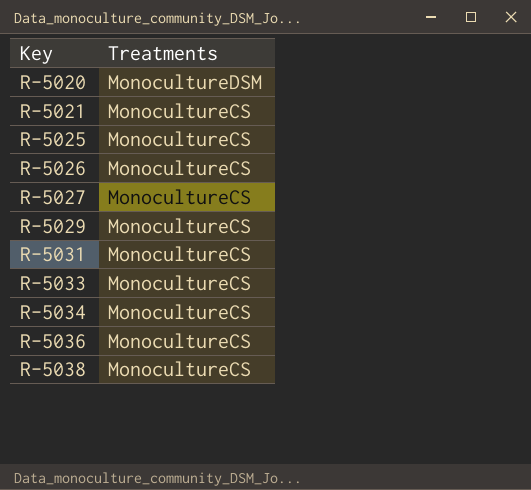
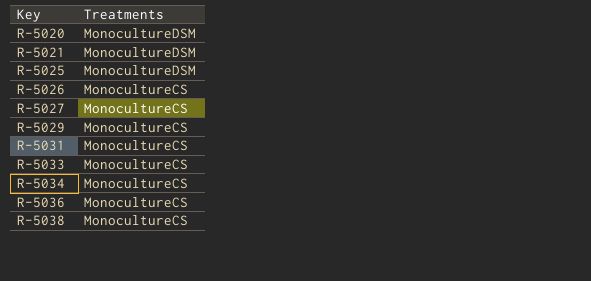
R-5021 | Treatments: MonocultureCS -> MonocultureDSM
R-5025 | Treatments: MonocultureCS -> MonocultureDSM

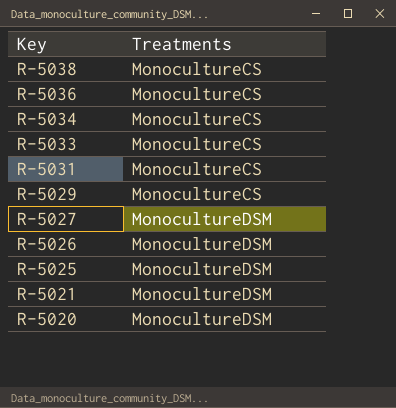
row order: Key ascending -> Key descending
R-5027 | Treatments: MonocultureCS -> MonocultureDSM
R-5026 | Treatments: MonocultureCS -> MonocultureDSM

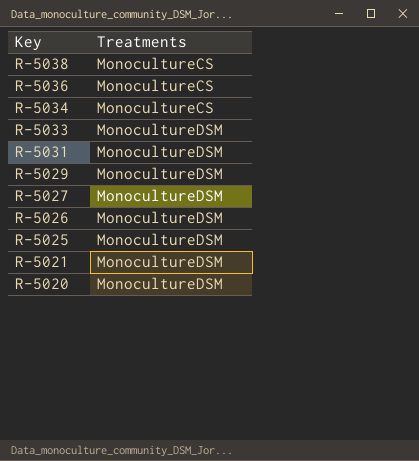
R-5033 | Treatments: MonocultureCS -> MonocultureDSM
R-5031 | Treatments: MonocultureCS -> MonocultureDSM
R-5029 | Treatments: MonocultureCS -> MonocultureDSM

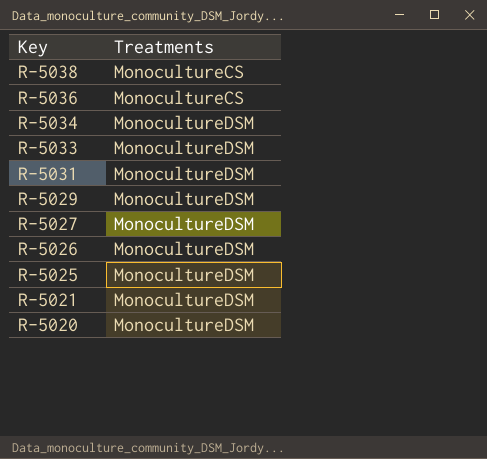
R-5034 | Treatments: MonocultureCS -> MonocultureDSM

